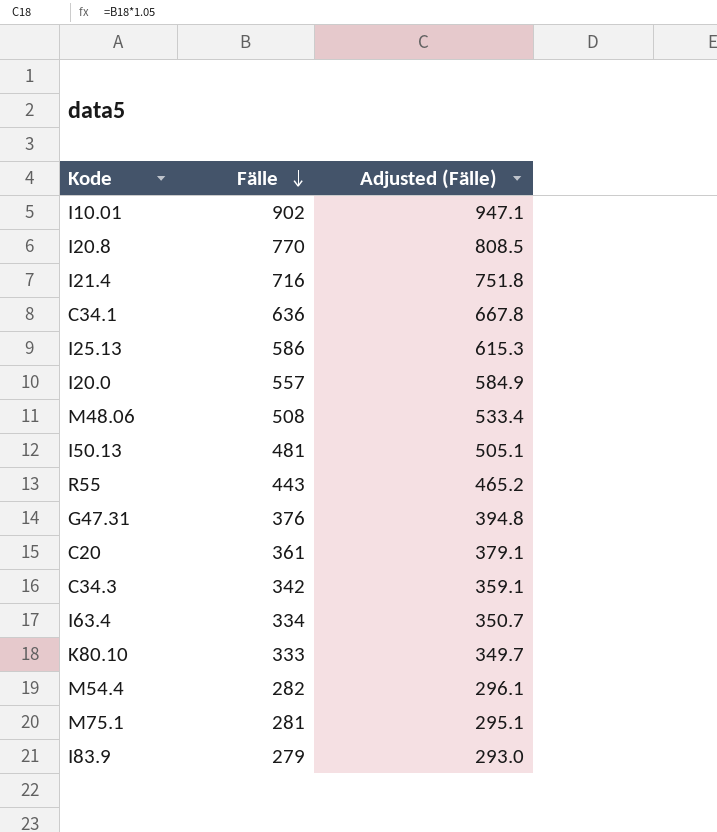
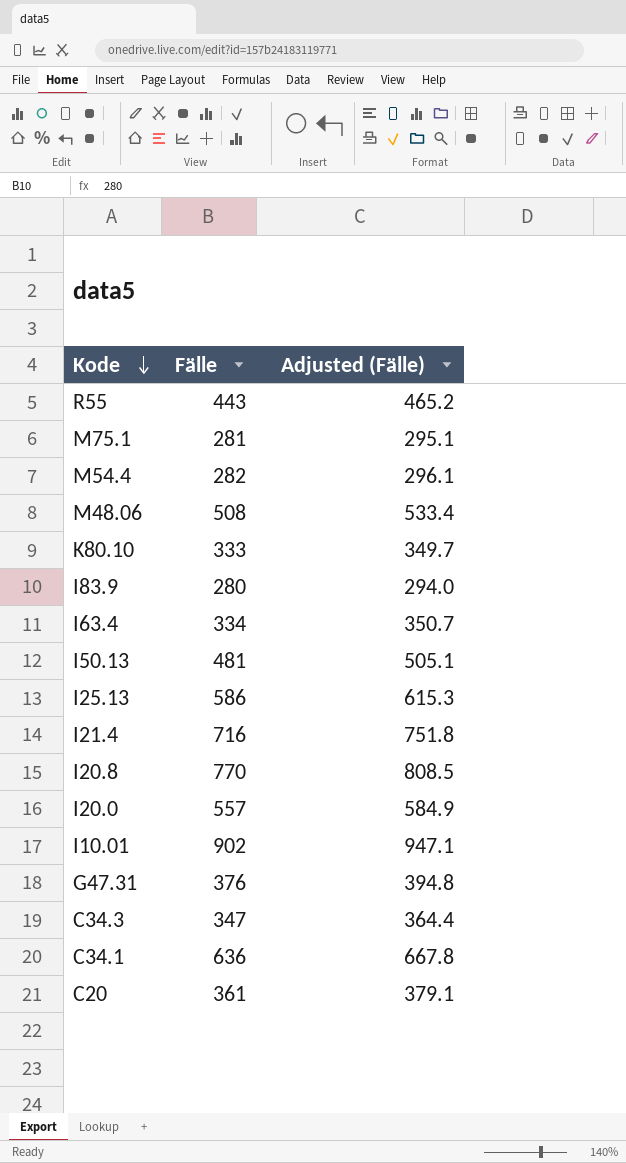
row order: Fälle descending -> Kode descending
I83.9 | Fälle: 279 -> 280
I83.9 | Adjusted (Fälle): 293.0 -> 294.0
C34.3 | Fälle: 342 -> 347
C34.3 | Adjusted (Fälle): 359.1 -> 364.4

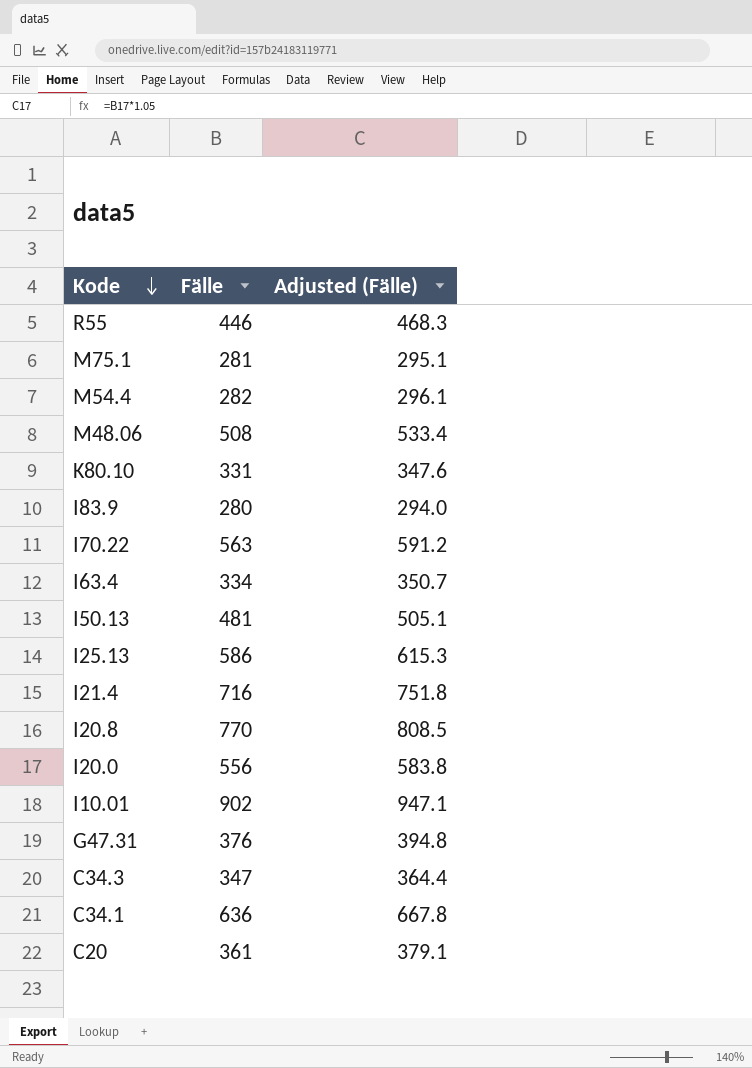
R55 | Fälle: 443 -> 446
R55 | Adjusted (Fälle): 465.2 -> 468.3
K80.10 | Fälle: 333 -> 331
K80.10 | Adjusted (Fälle): 349.7 -> 347.6
row I70.22: none -> 563 | 591.2
I20.0 | Fälle: 557 -> 556
I20.0 | Adjusted (Fälle): 584.9 -> 583.8

